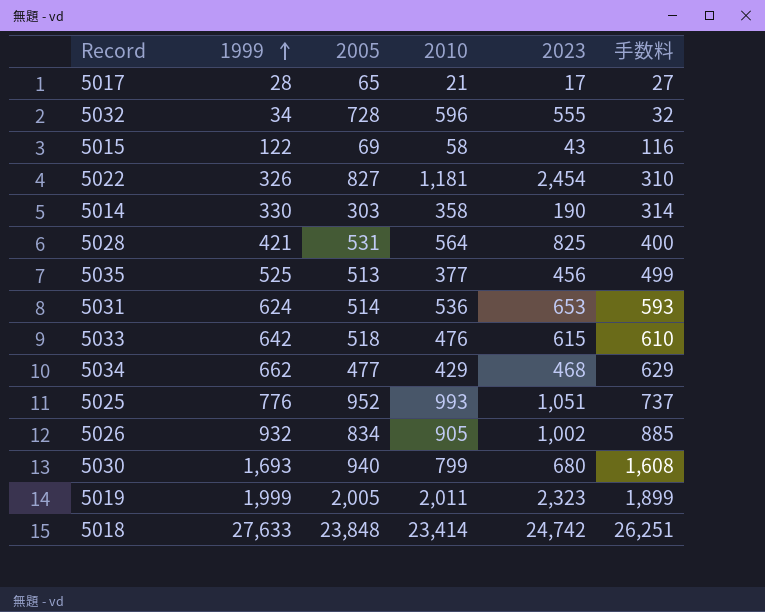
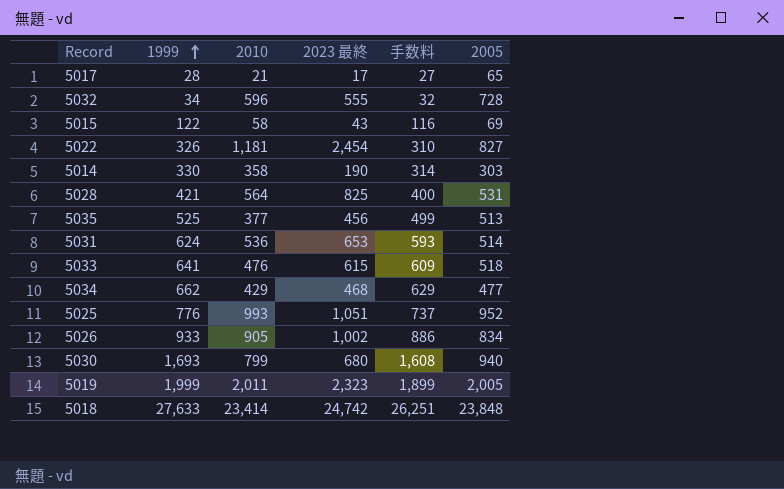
column name: 2023 -> 2023 最終
column 2005 | position: 3 -> 6
5033 | 1999: 642 -> 641
5033 | 手数料: 610 -> 609
5026 | 1999: 932 -> 933
5026 | 手数料: 885 -> 886

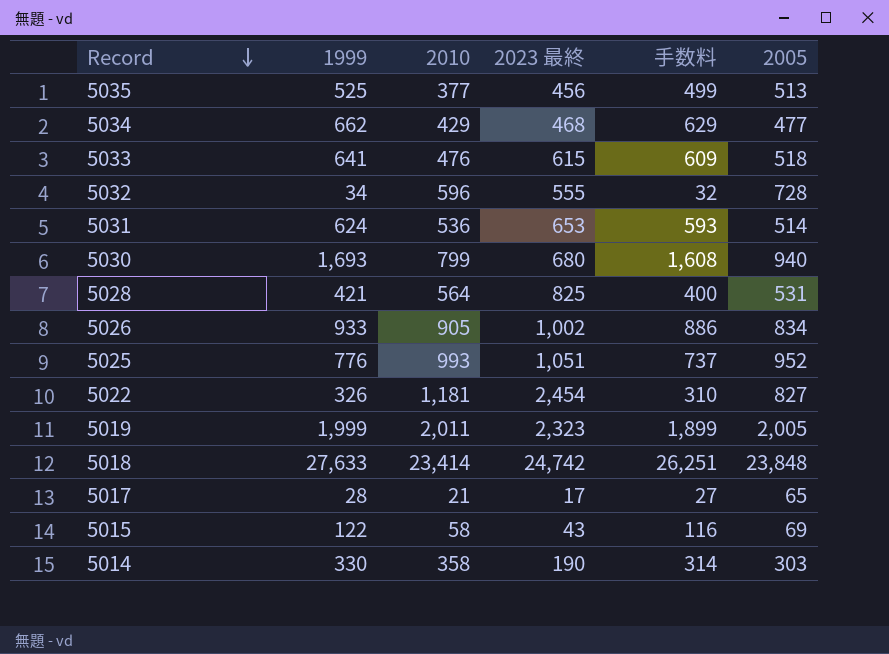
row order: 1999 ascending -> Record descending

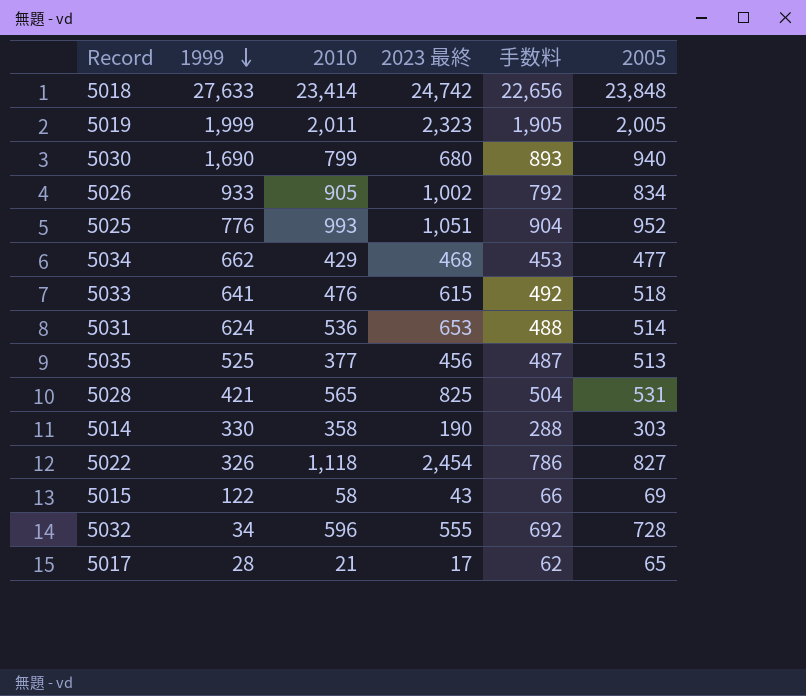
row order: Record descending -> 1999 descending
column 手数料 | formula: [1999] * 0.95 -> [2005] * 0.95
5030 | 1999: 1,693 -> 1,690
5028 | 2010: 564 -> 565
5022 | 2010: 1,181 -> 1,118

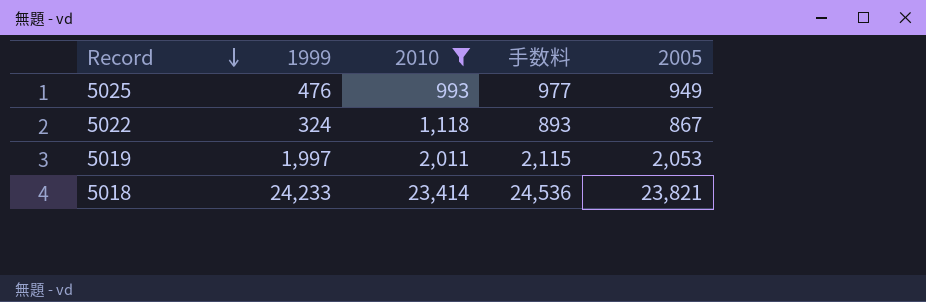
filter: none -> 2010 >= 993
row order: 1999 descending -> Record descending
column 2023 最終 | position: 4 -> none
column 手数料 | formula: [2005] * 0.95 -> [2005] * 1.03
5025 | 1999: 776 -> 476
5025 | 2005: 952 -> 949
5022 | 1999: 326 -> 324
5022 | 2005: 827 -> 867
5019 | 1999: 1,999 -> 1,997
5019 | 2005: 2,005 -> 2,053
5018 | 1999: 27,633 -> 24,233
5018 | 2005: 23,848 -> 23,821

